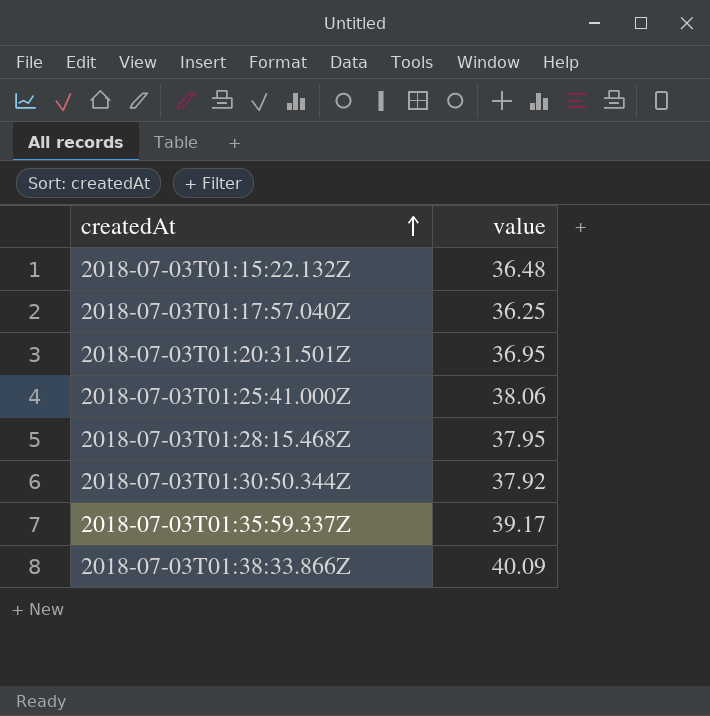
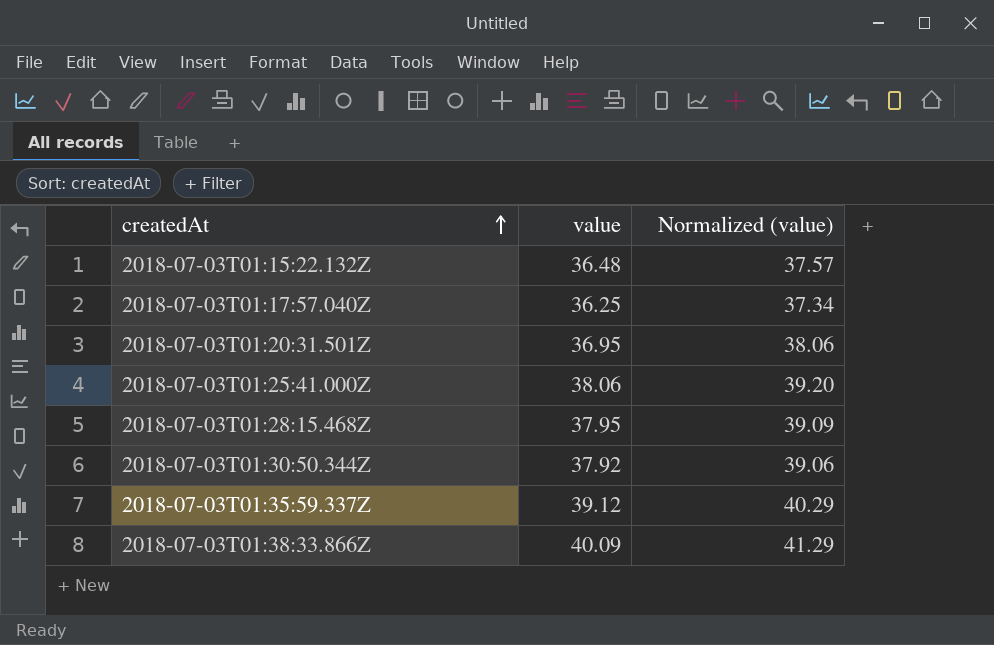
column Normalized (value) | formula: none -> [value] * 1.03
2018-07-03T01:35:59.337Z | value: 39.17 -> 39.12

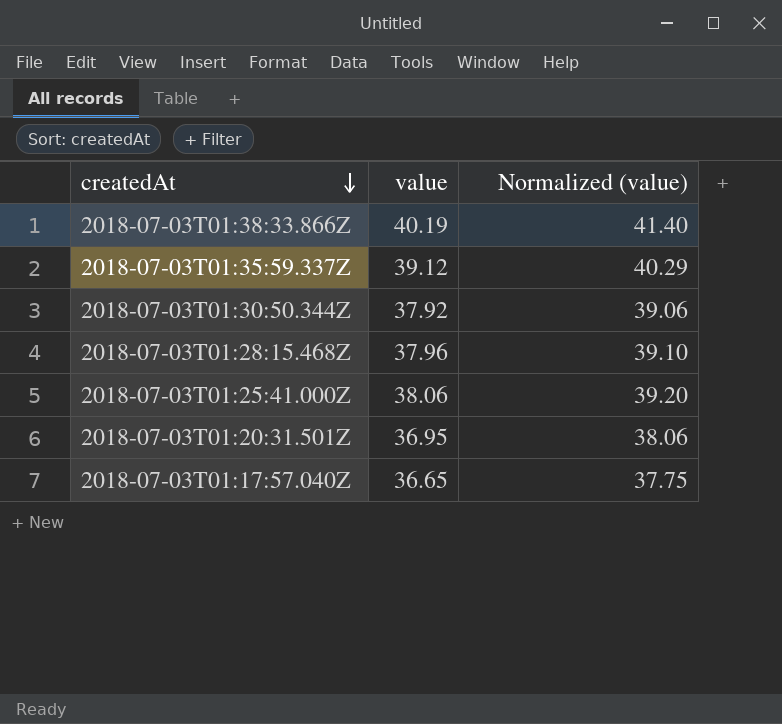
row order: createdAt ascending -> createdAt descending
row 2018-07-03T01:15:22.132Z: 36.48 | 37.57 -> none
2018-07-03T01:38:33.866Z | value: 40.09 -> 40.19
2018-07-03T01:38:33.866Z | Normalized (value): 41.29 -> 41.40
2018-07-03T01:28:15.468Z | value: 37.95 -> 37.96
2018-07-03T01:28:15.468Z | Normalized (value): 39.09 -> 39.10
2018-07-03T01:17:57.040Z | value: 36.25 -> 36.65
2018-07-03T01:17:57.040Z | Normalized (value): 37.34 -> 37.75

